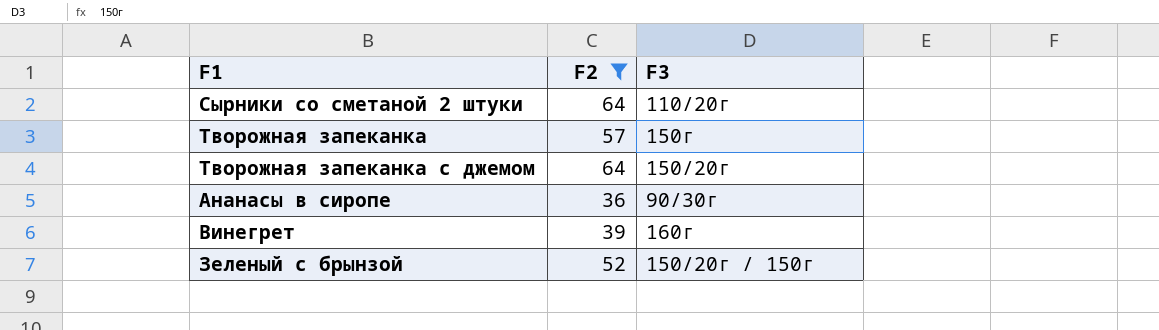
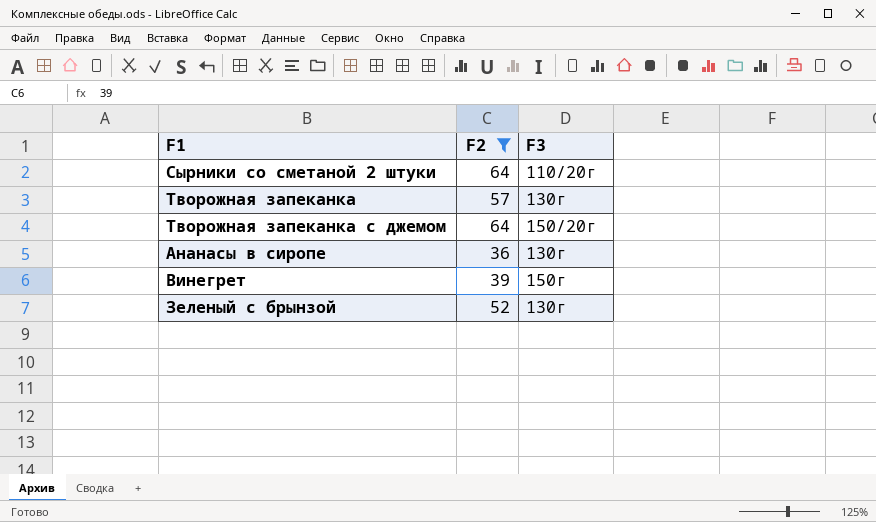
Творожная запеканка | F3: 150г -> 130г
Ананасы в сиропе | F3: 90/30г -> 130г
Винегрет | F3: 160г -> 150г
Зеленый с брынзой | F3: 150/20г / 150г -> 130г

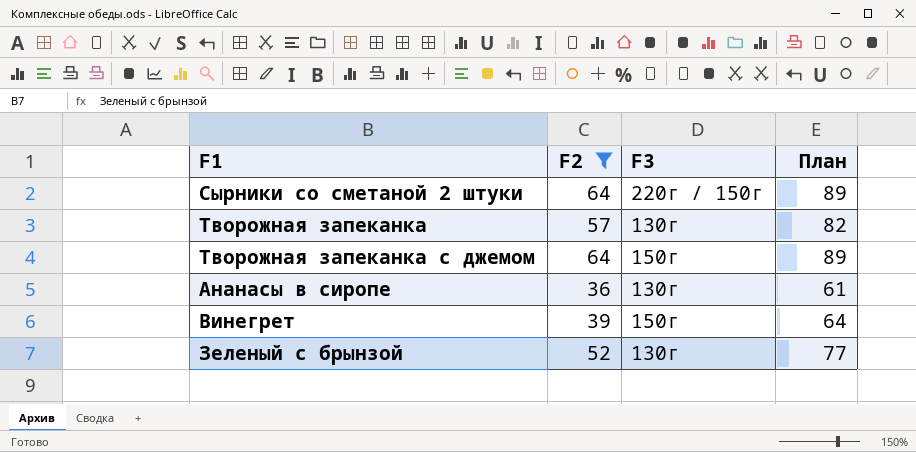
column План | formula: none -> [F2] + 25
Сырники со сметаной 2 штуки | F3: 110/20г -> 220г / 150г
Творожная запеканка с джемом | F3: 150/20г -> 150г

